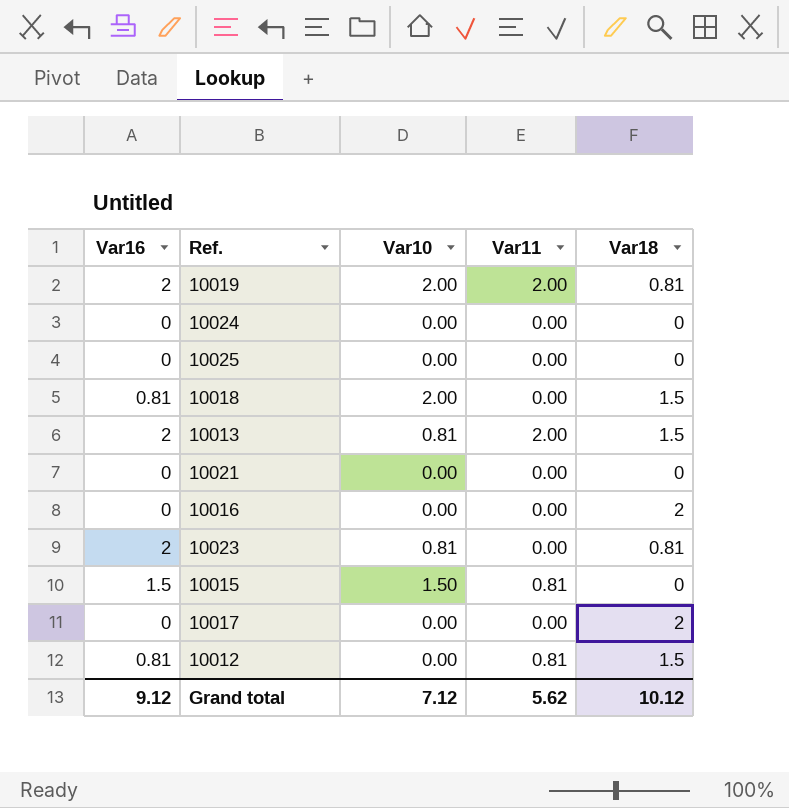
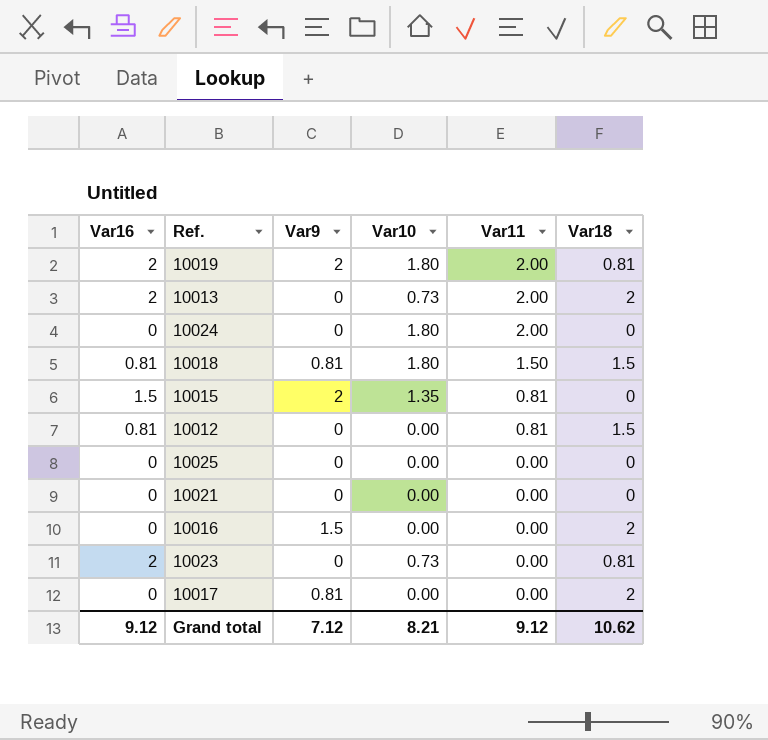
row order: none -> Var11 descending
column Var9 | position: none -> 3
10019 | Var10: 2.00 -> 1.80
10013 | Var10: 0.81 -> 0.73
10013 | Var18: 1.5 -> 2
10024 | Var10: 0.00 -> 1.80
10024 | Var11: 0.00 -> 2.00
10018 | Var10: 2.00 -> 1.80
10018 | Var11: 0.00 -> 1.50
10015 | Var10: 1.50 -> 1.35
10023 | Var10: 0.81 -> 0.73
Grand total | Var10: 7.12 -> 8.21
Grand total | Var11: 5.62 -> 9.12
Grand total | Var18: 10.12 -> 10.62

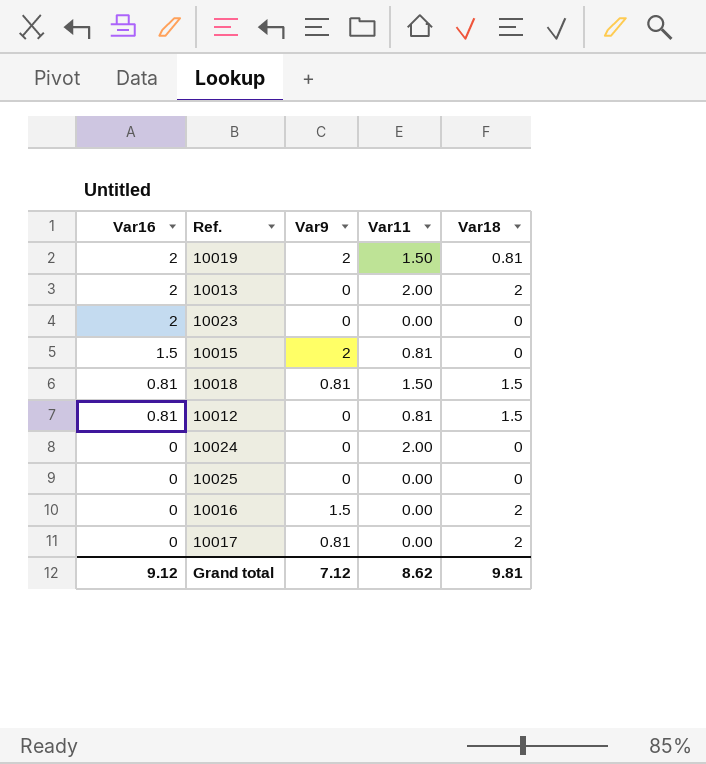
row order: Var11 descending -> Var16 descending
column Var10 | position: 4 -> none
row 10021: 0 | 0 | 0.00 | 0.00 | 0 -> none
10019 | Var11: 2.00 -> 1.50
10023 | Var18: 0.81 -> 0
Grand total | Var11: 9.12 -> 8.62
Grand total | Var18: 10.62 -> 9.81

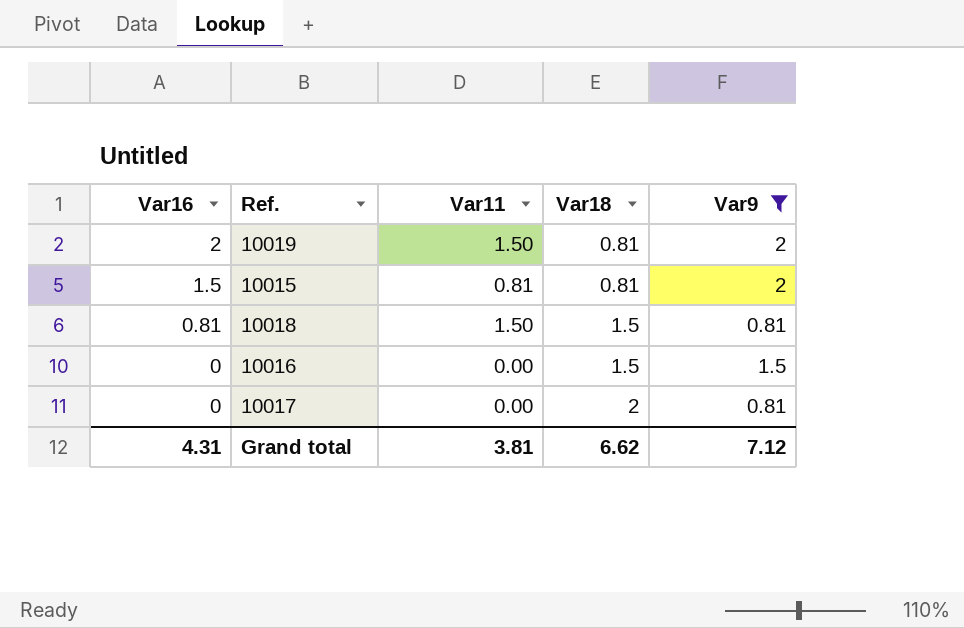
filter: none -> Var9 != 0
column Var9 | position: 3 -> 5
10015 | Var18: 0 -> 0.81
10016 | Var18: 2 -> 1.5
Grand total | Var16: 9.12 -> 4.31
Grand total | Var11: 8.62 -> 3.81
Grand total | Var18: 9.81 -> 6.62

